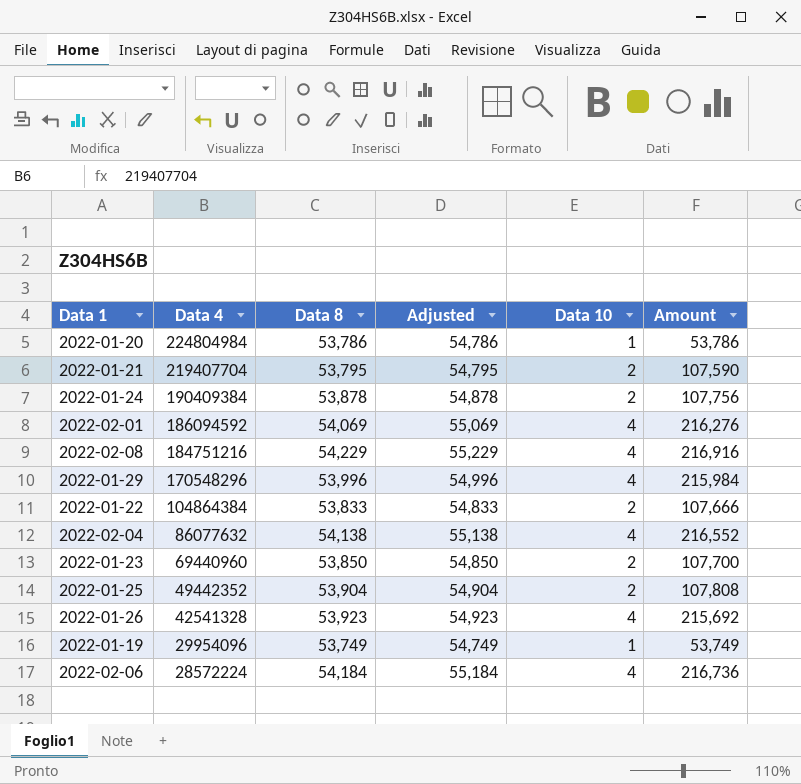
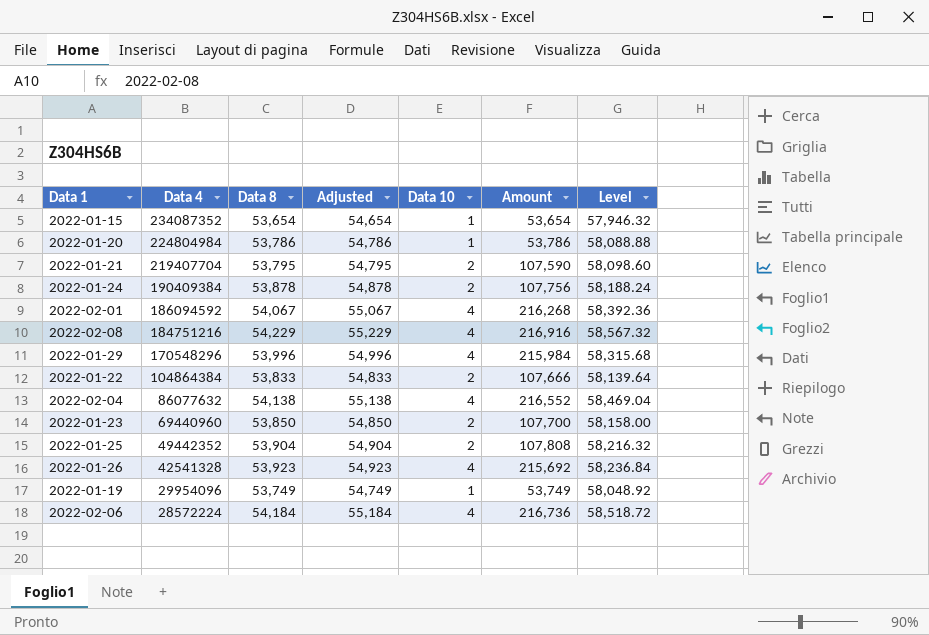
column Level | formula: none -> [Data 8] * 1.08
row 2022-01-15: none -> 234087352 | 53,654 | 54,654 | 1 | 53,654 | 57,946.32
2022-02-01 | Data 8: 54,069 -> 54,067
2022-02-01 | Adjusted: 55,069 -> 55,067
2022-02-01 | Amount: 216,276 -> 216,268

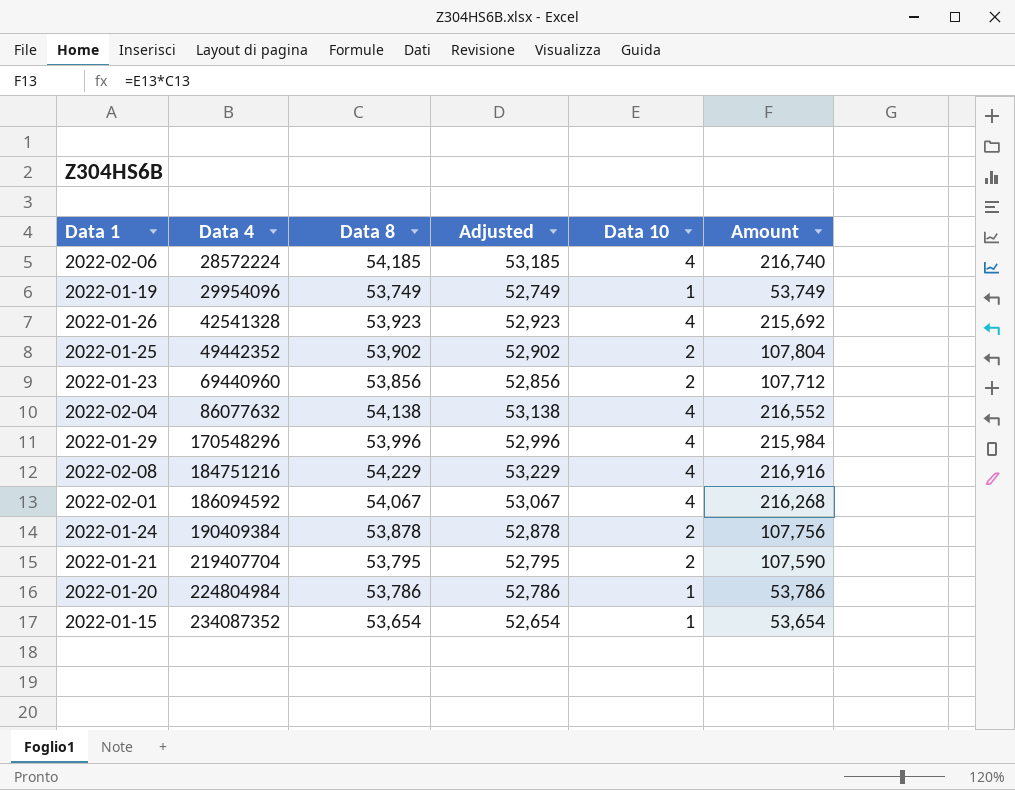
row order: Data 4 descending -> Data 4 ascending
column Level | formula: [Data 8] * 1.08 -> none
column Adjusted | formula: [Data 8] + 1000 -> [Data 8] - 1000
row 2022-01-22: 104864384 | 53,833 | 54,833 | 2 | 107,666 | 58,139.64 -> none
2022-02-06 | Data 8: 54,184 -> 54,185
2022-02-06 | Amount: 216,736 -> 216,740
2022-01-25 | Data 8: 53,904 -> 53,902
2022-01-25 | Amount: 107,808 -> 107,804
2022-01-23 | Data 8: 53,850 -> 53,856
2022-01-23 | Amount: 107,700 -> 107,712

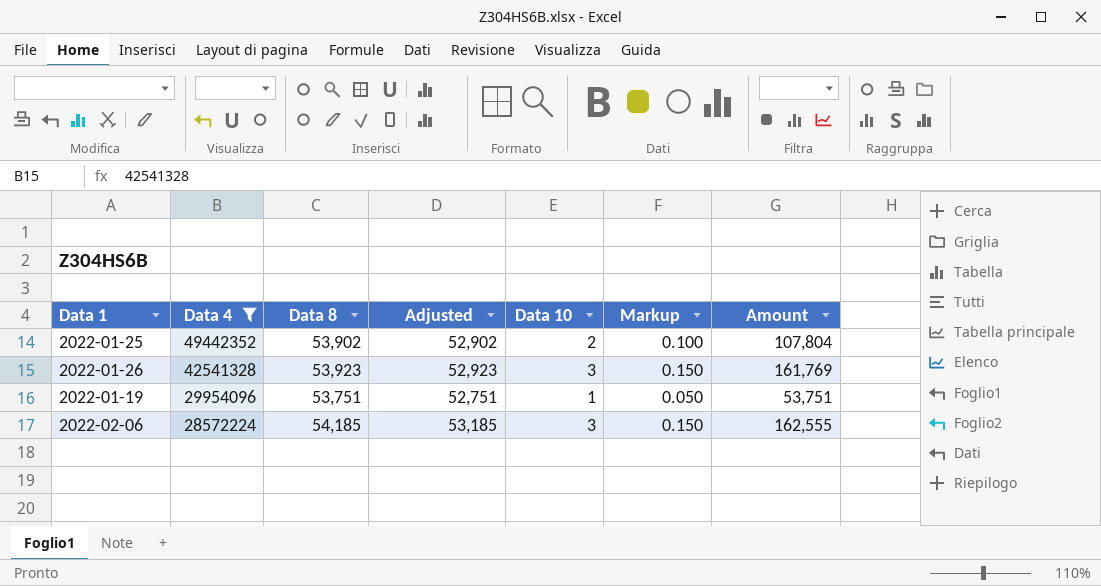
filter: none -> Data 4 <= 49442352
row order: Data 4 ascending -> Data 4 descending
column Markup | formula: none -> [Data 10] * 0.05
2022-01-26 | Data 10: 4 -> 3
2022-01-26 | Amount: 215,692 -> 161,769
2022-01-19 | Data 8: 53,749 -> 53,751
2022-01-19 | Adjusted: 52,749 -> 52,751
2022-01-19 | Amount: 53,749 -> 53,751
2022-02-06 | Data 10: 4 -> 3
2022-02-06 | Amount: 216,740 -> 162,555

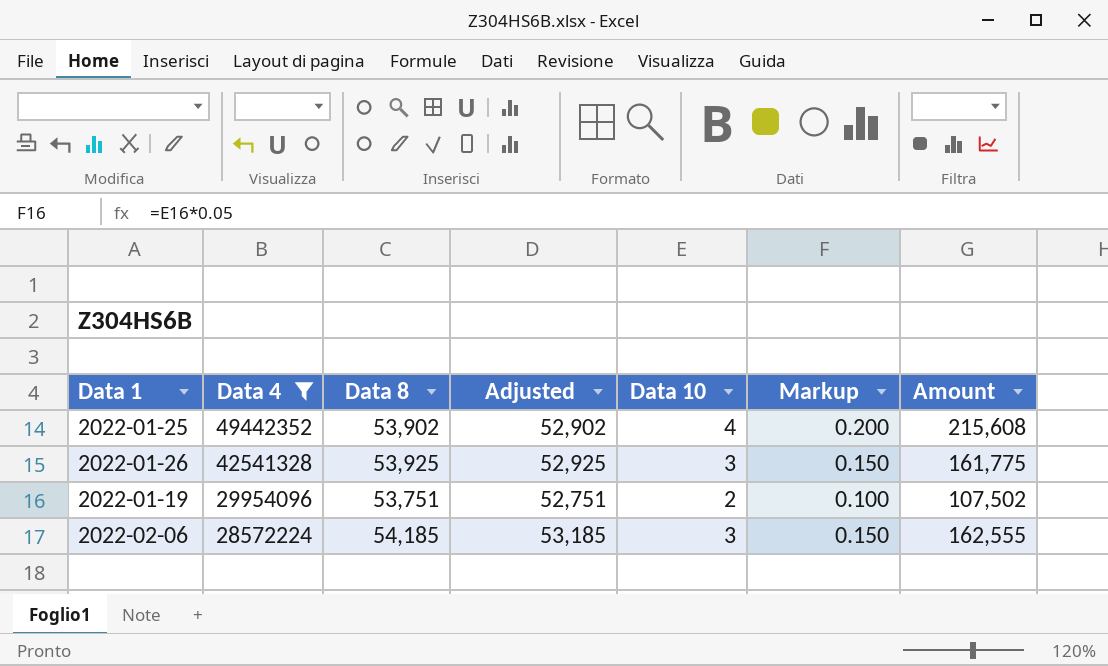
2022-01-25 | Data 10: 2 -> 4
2022-01-25 | Markup: 0.100 -> 0.200
2022-01-25 | Amount: 107,804 -> 215,608
2022-01-26 | Data 8: 53,923 -> 53,925
2022-01-26 | Adjusted: 52,923 -> 52,925
2022-01-26 | Amount: 161,769 -> 161,775
2022-01-19 | Data 10: 1 -> 2
2022-01-19 | Markup: 0.050 -> 0.100
2022-01-19 | Amount: 53,751 -> 107,502

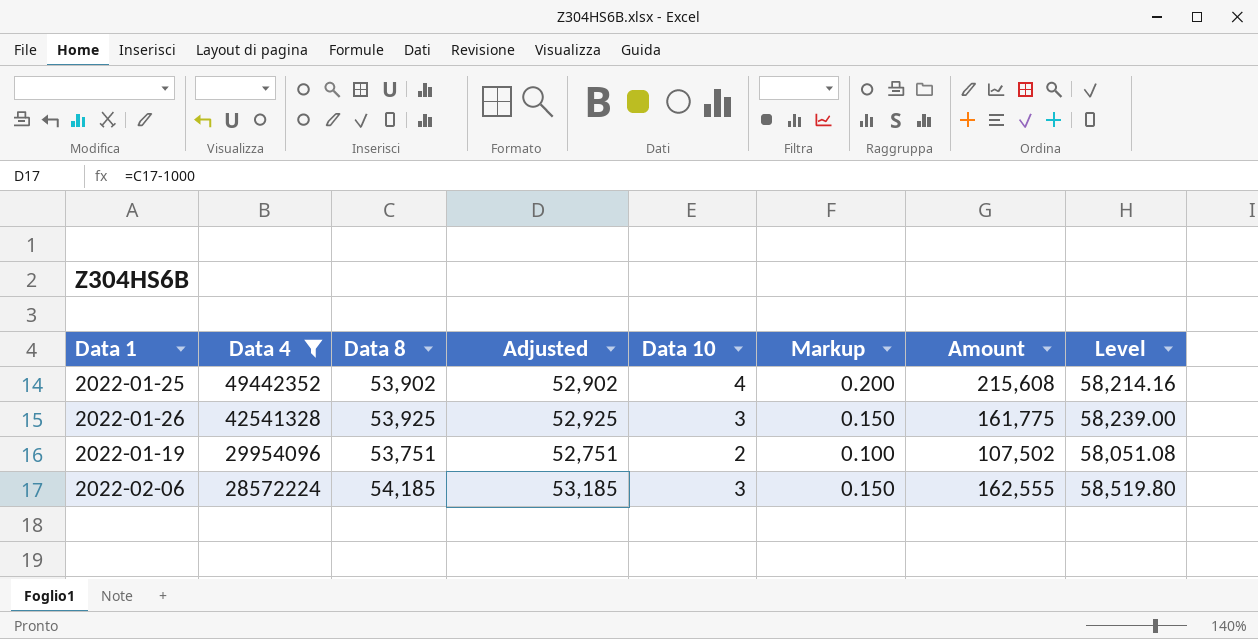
column Level | formula: none -> [Data 8] * 1.08

